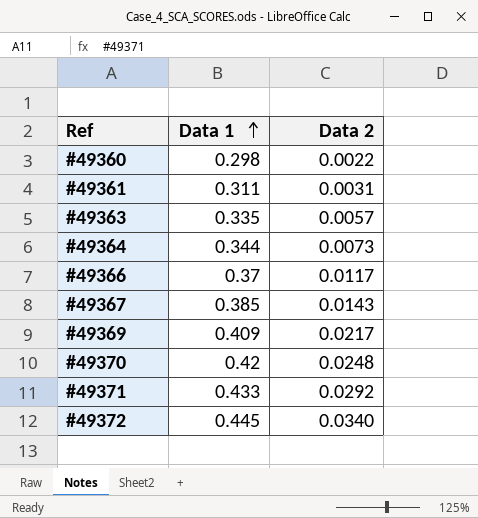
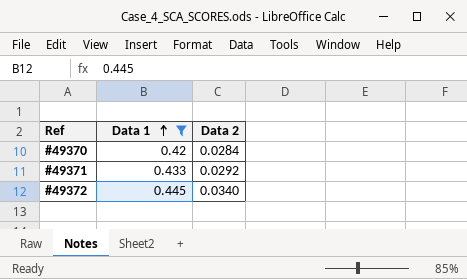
filter: none -> Data 1 >= 0.42
#49370 | Data 2: 0.0248 -> 0.0284

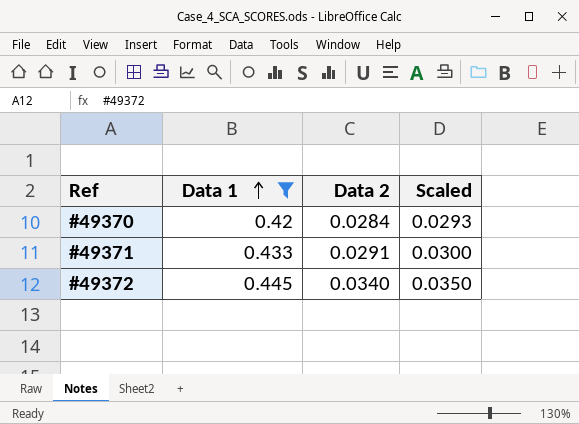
column Scaled | formula: none -> [Data 2] * 1.03
#49371 | Data 2: 0.0292 -> 0.0291

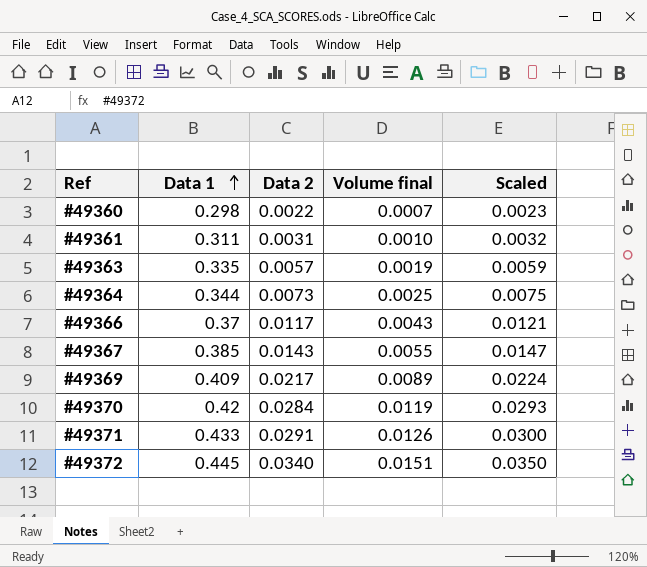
filter: Data 1 >= 0.42 -> none
column Volume final | formula: none -> [Data 1] * [Data 2]

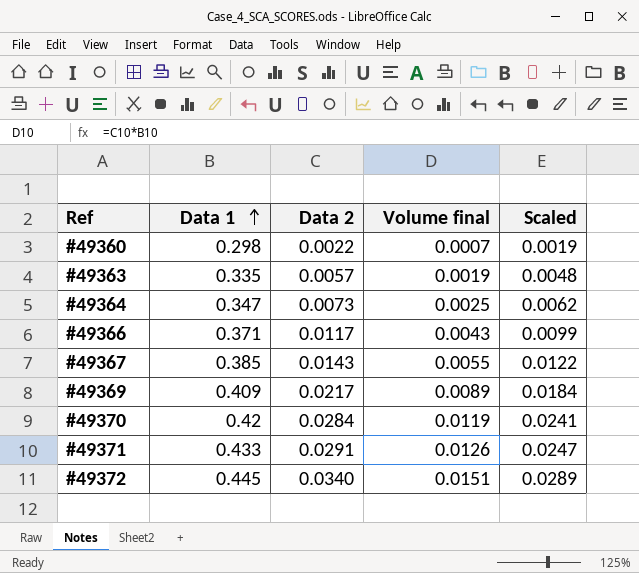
column Scaled | formula: [Data 2] * 1.03 -> [Data 2] * 0.85
row #49361: 0.311 | 0.0031 | 0.0010 | 0.0032 -> none
#49364 | Data 1: 0.344 -> 0.347
#49366 | Data 1: 0.37 -> 0.371

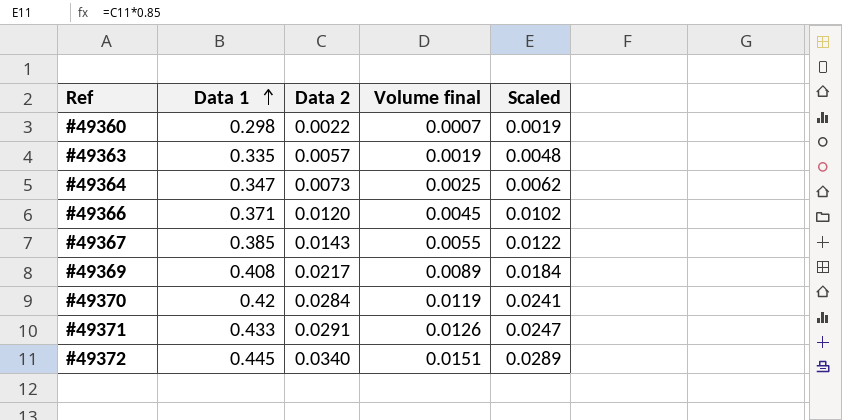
#49366 | Data 2: 0.0117 -> 0.0120
#49366 | Volume final: 0.0043 -> 0.0045
#49366 | Scaled: 0.0099 -> 0.0102
#49369 | Data 1: 0.409 -> 0.408

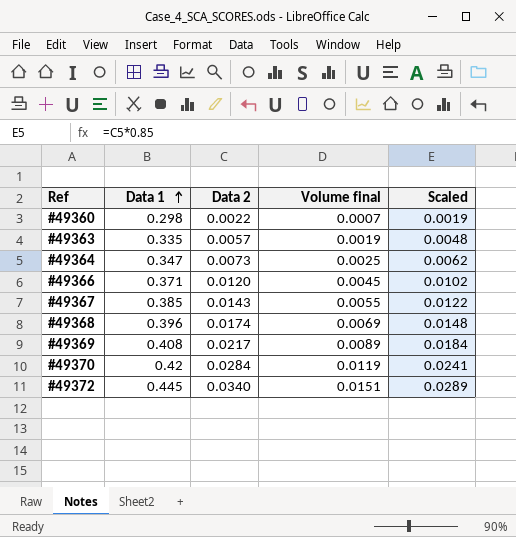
row #49371: 0.433 | 0.0291 | 0.0126 | 0.0247 -> none
row #49368: none -> 0.396 | 0.0174 | 0.0069 | 0.0148

